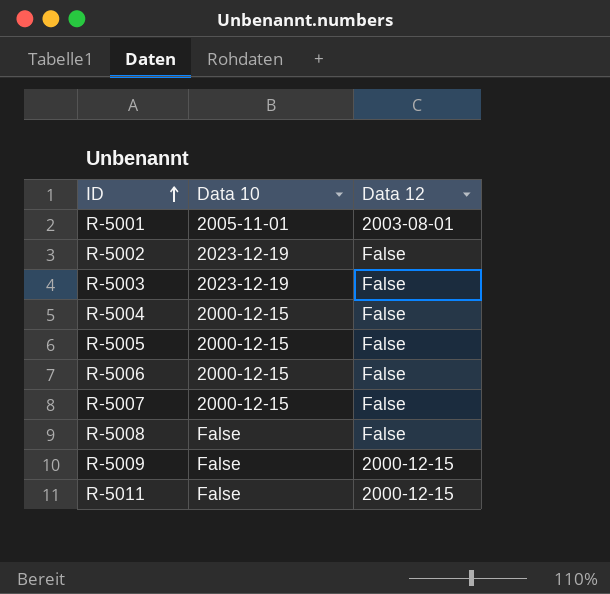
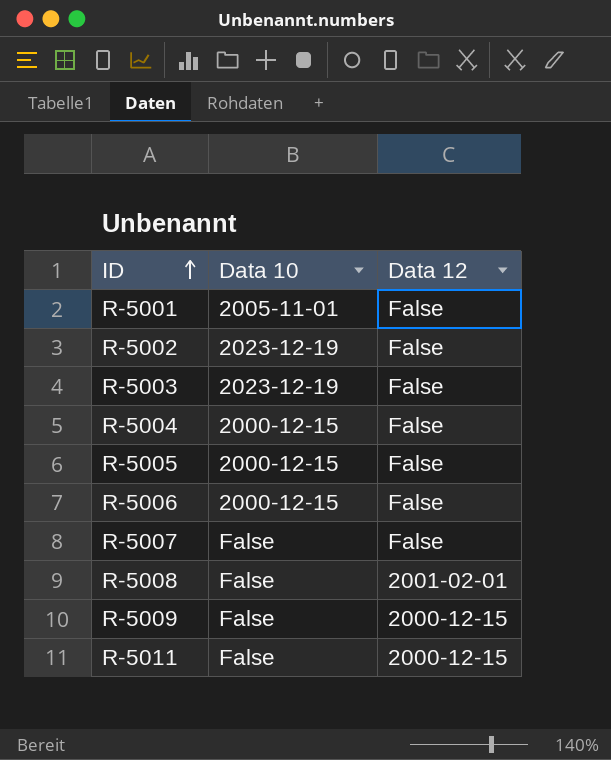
R-5001 | Data 12: 2003-08-01 -> False
R-5007 | Data 10: 2000-12-15 -> False
R-5008 | Data 12: False -> 2001-02-01

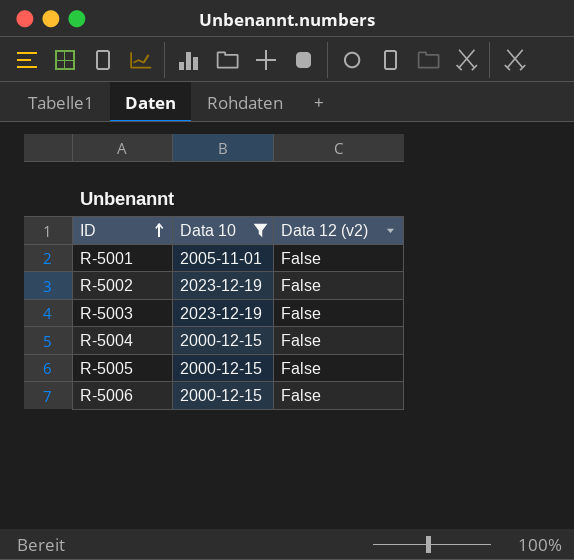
filter: none -> Data 10 != False
column name: Data 12 -> Data 12 (v2)

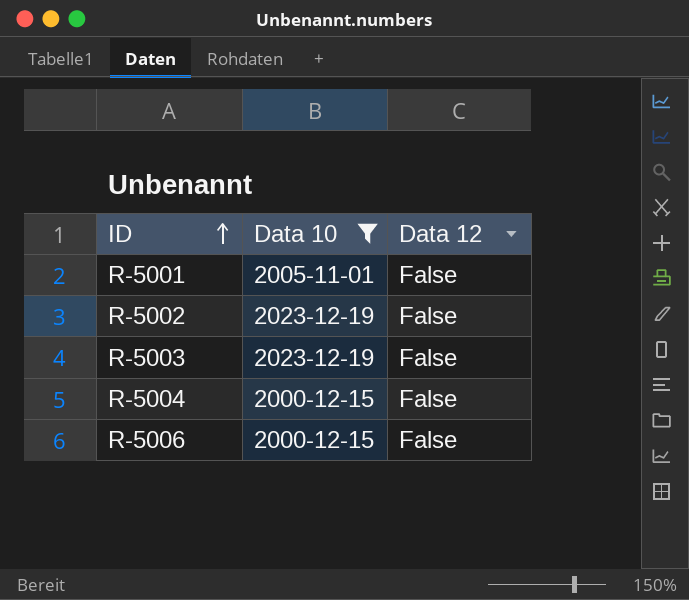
column name: Data 12 (v2) -> Data 12
row R-5005: 2000-12-15 | False -> none

